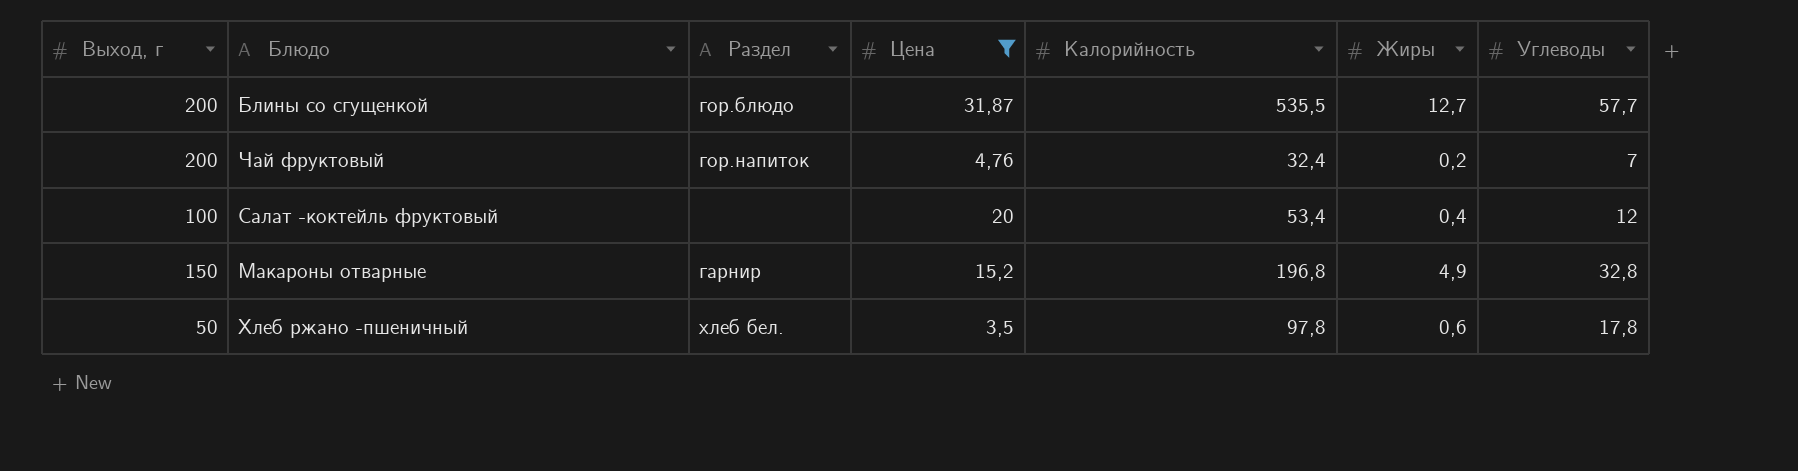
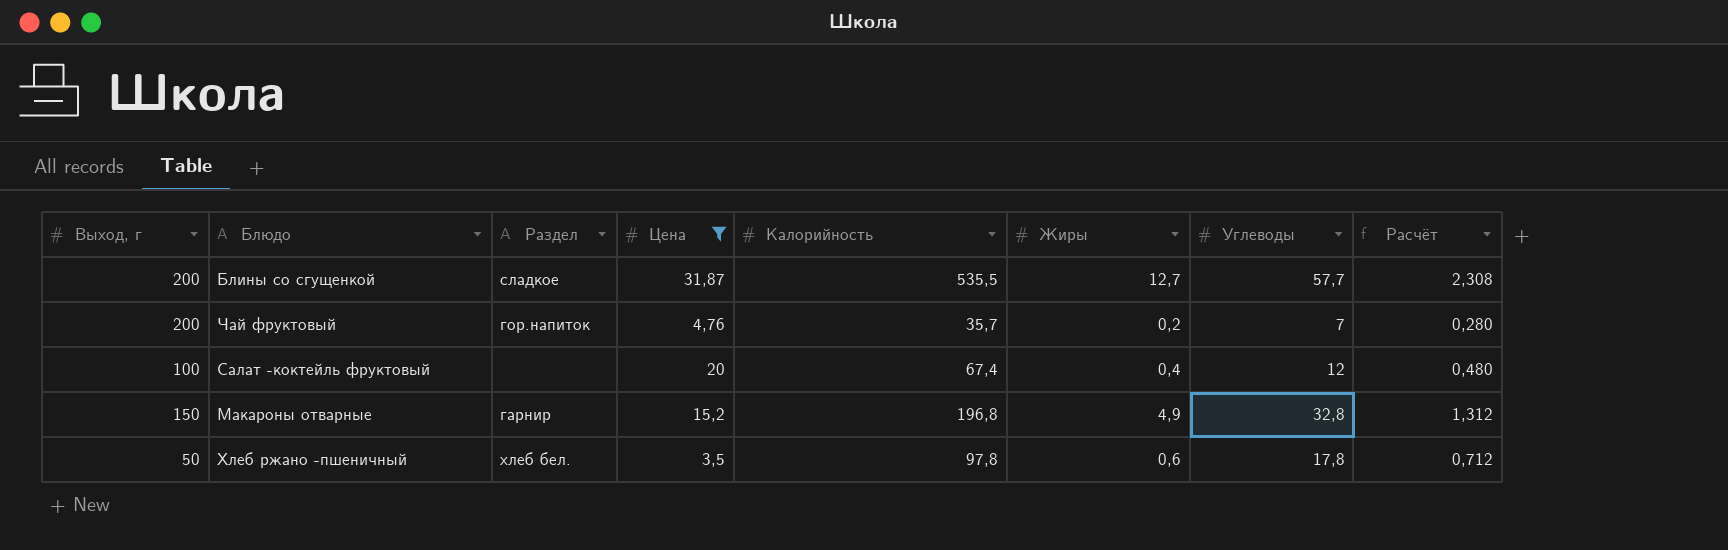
column Расчёт | formula: none -> [Углеводы] * 0,04
Блины со сгущенкой | Раздел: гор.блюдо -> сладкое
Чай фруктовый | Калорийность: 32,4 -> 35,7
Салат -коктейль фруктовый | Калорийность: 53,4 -> 67,4

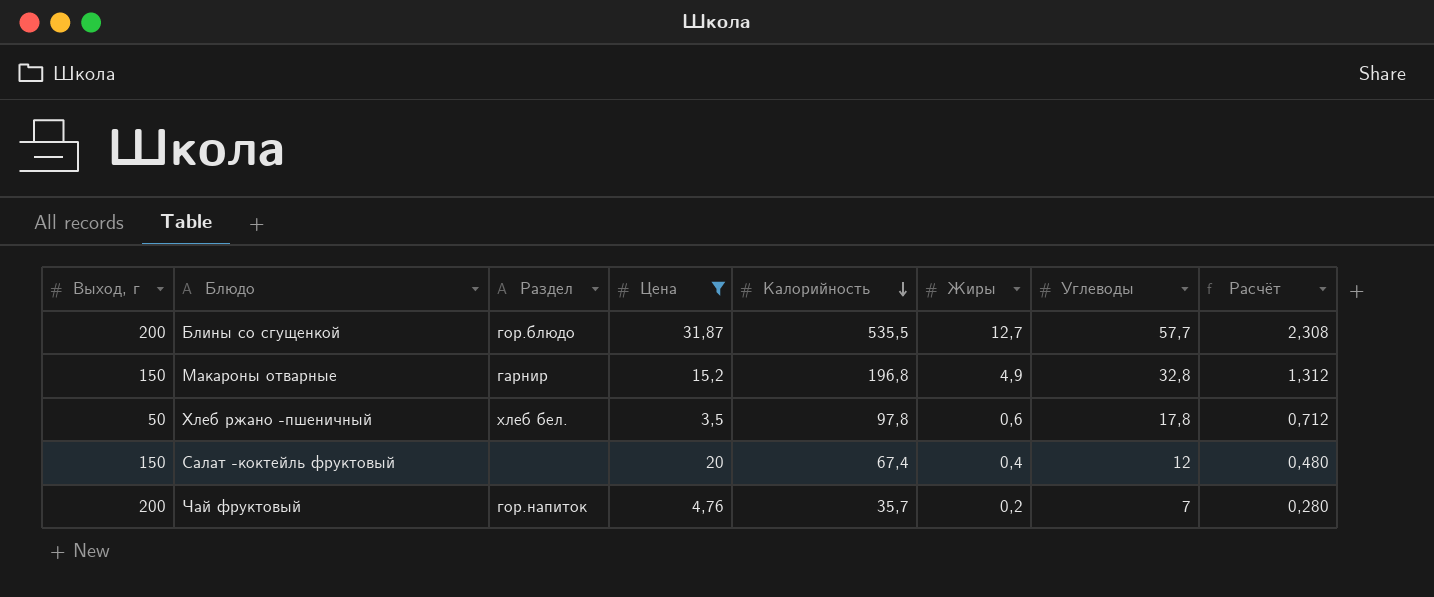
row order: none -> Калорийность descending
Блины со сгущенкой | Раздел: сладкое -> гор.блюдо
Салат -коктейль фруктовый | Выход, г: 100 -> 150

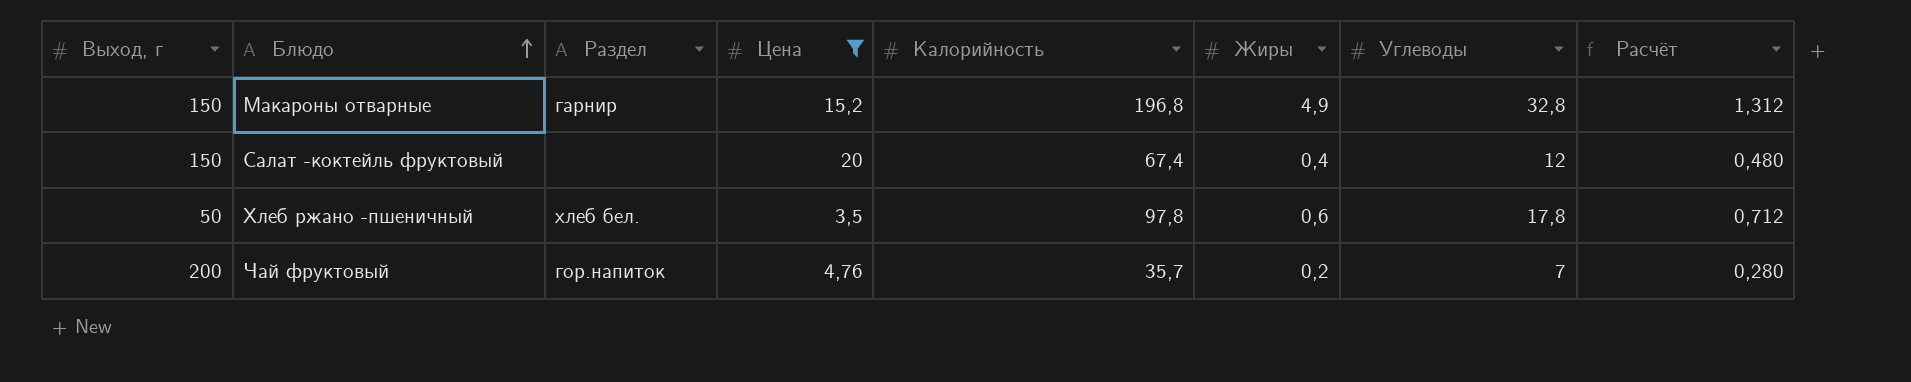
row order: Калорийность descending -> Блюдо ascending
row Блины со сгущенкой: 200 | гор.блюдо | 31,87 | 535,5 | 12,7 | 57,7 | 2,308 -> none

